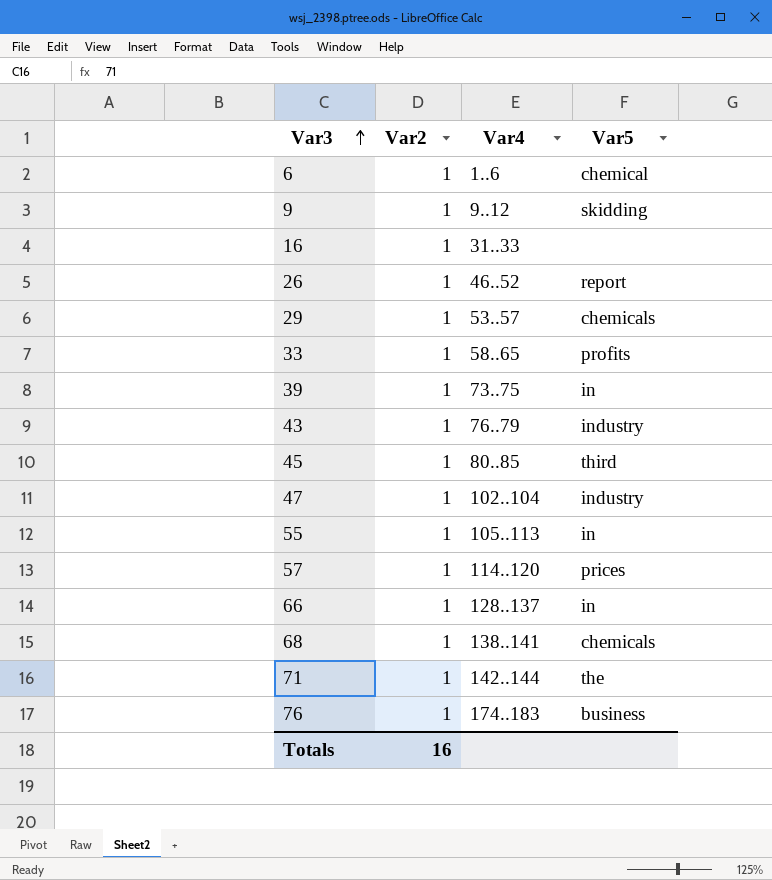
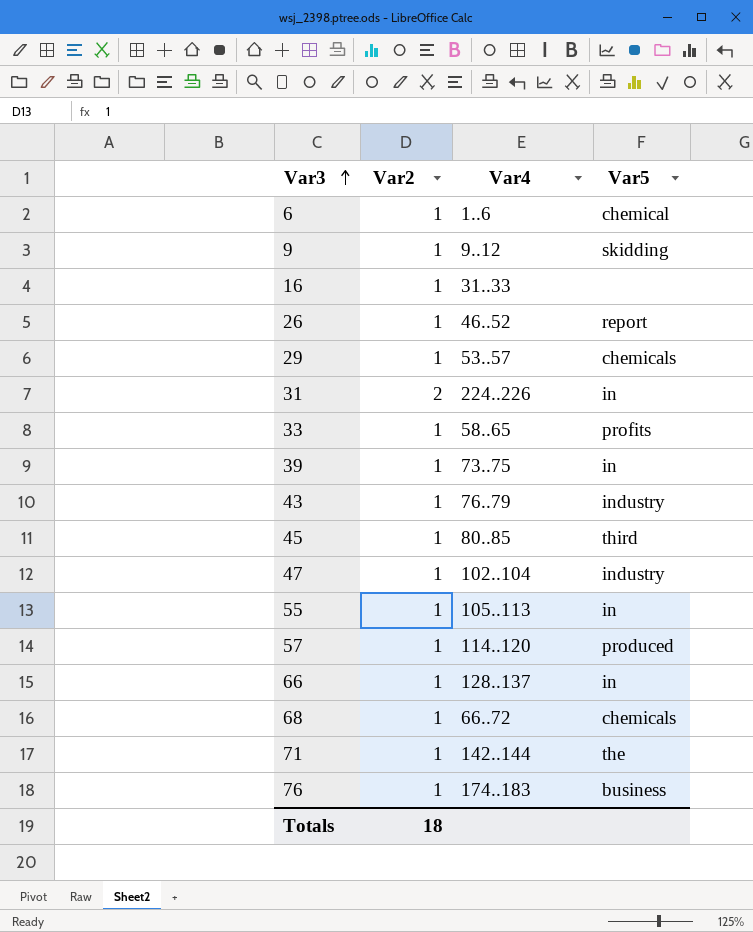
row 31: none -> 2 | 224..226 | in
57 | Var5: prices -> produced
68 | Var4: 138..141 -> 66..72
Totals | Var2: 16 -> 18

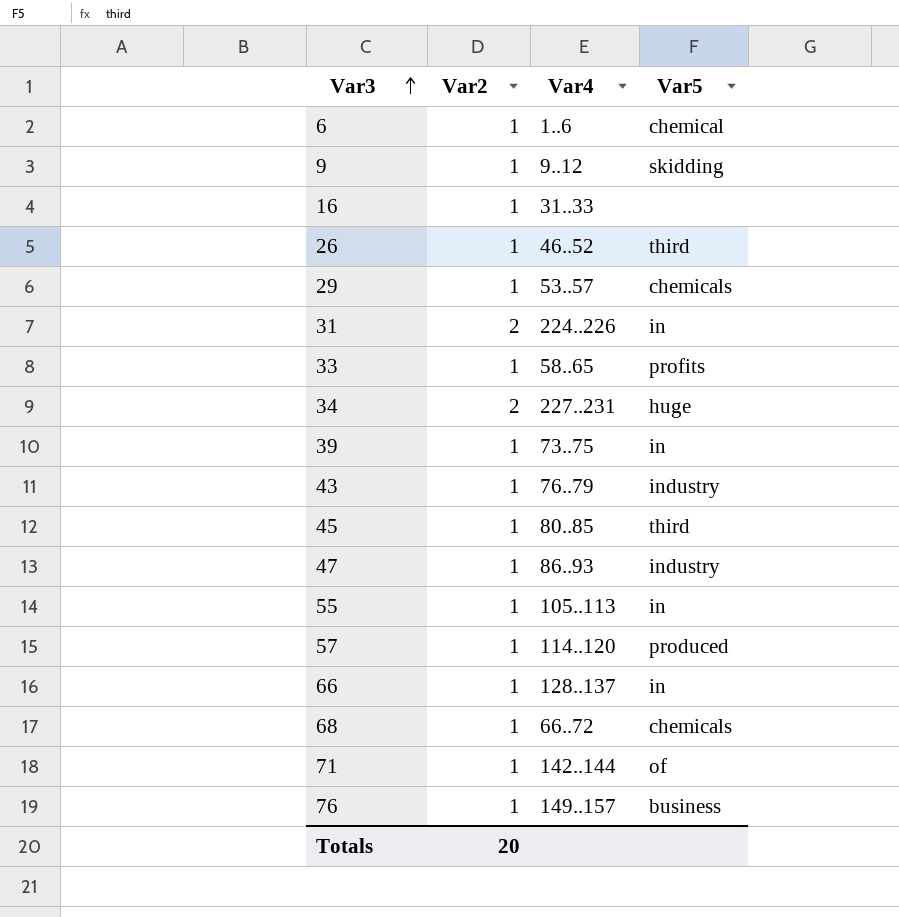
26 | Var5: report -> third
row 34: none -> 2 | 227..231 | huge
47 | Var4: 102..104 -> 86..93
71 | Var5: the -> of
76 | Var4: 174..183 -> 149..157
Totals | Var2: 18 -> 20

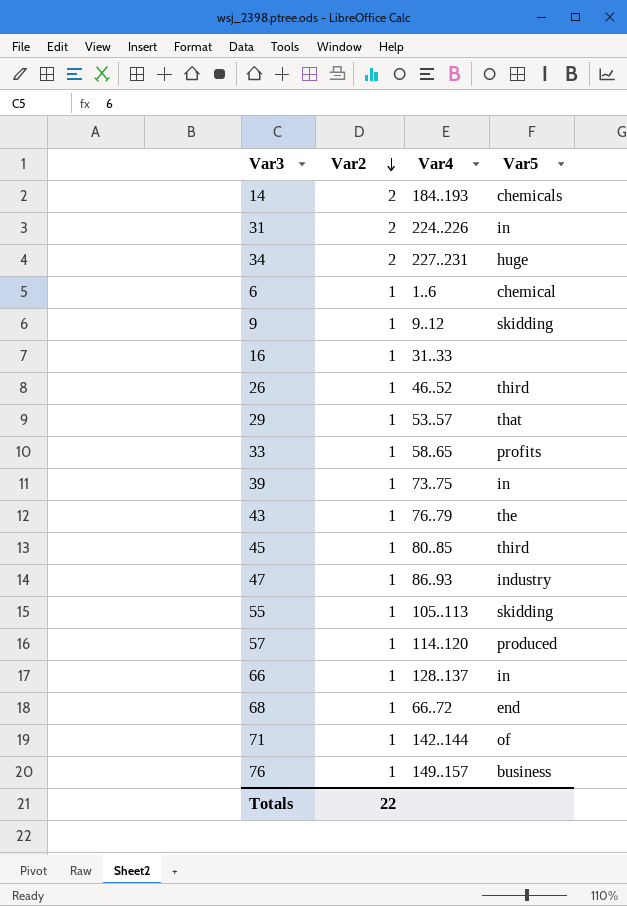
row order: Var3 ascending -> Var2 descending
row 14: none -> 2 | 184..193 | chemicals
29 | Var5: chemicals -> that
43 | Var5: industry -> the
55 | Var5: in -> skidding
68 | Var5: chemicals -> end
Totals | Var2: 20 -> 22

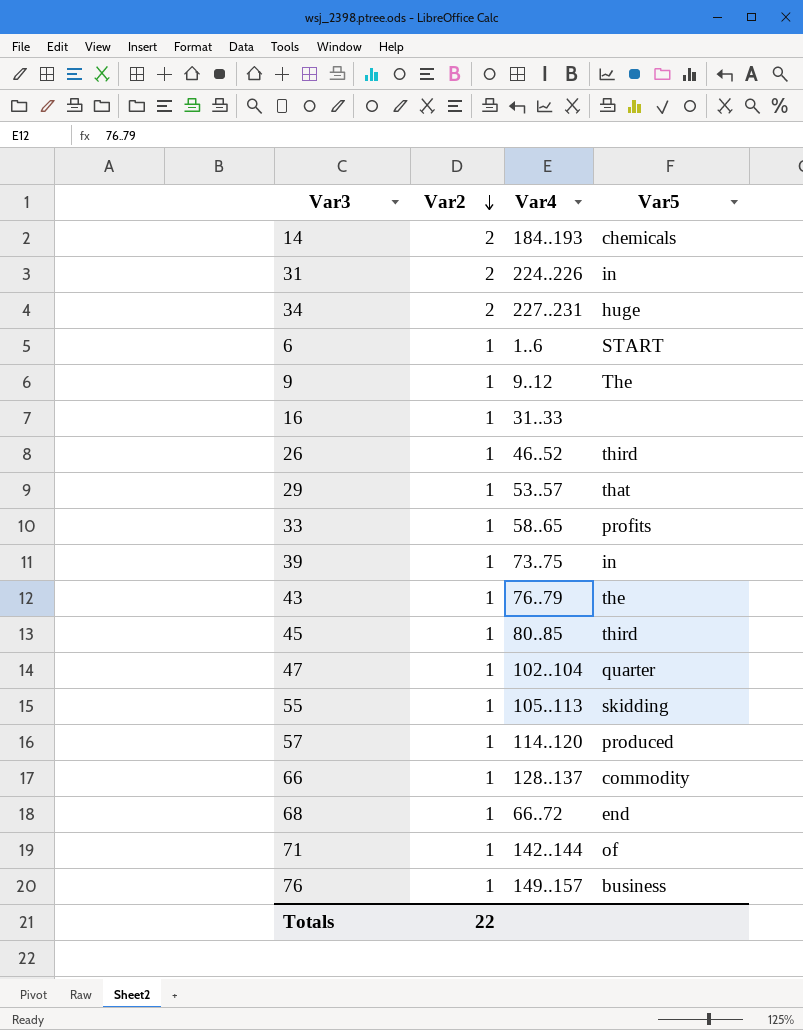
6 | Var5: chemical -> START
9 | Var5: skidding -> The
47 | Var4: 86..93 -> 102..104
47 | Var5: industry -> quarter
66 | Var5: in -> commodity

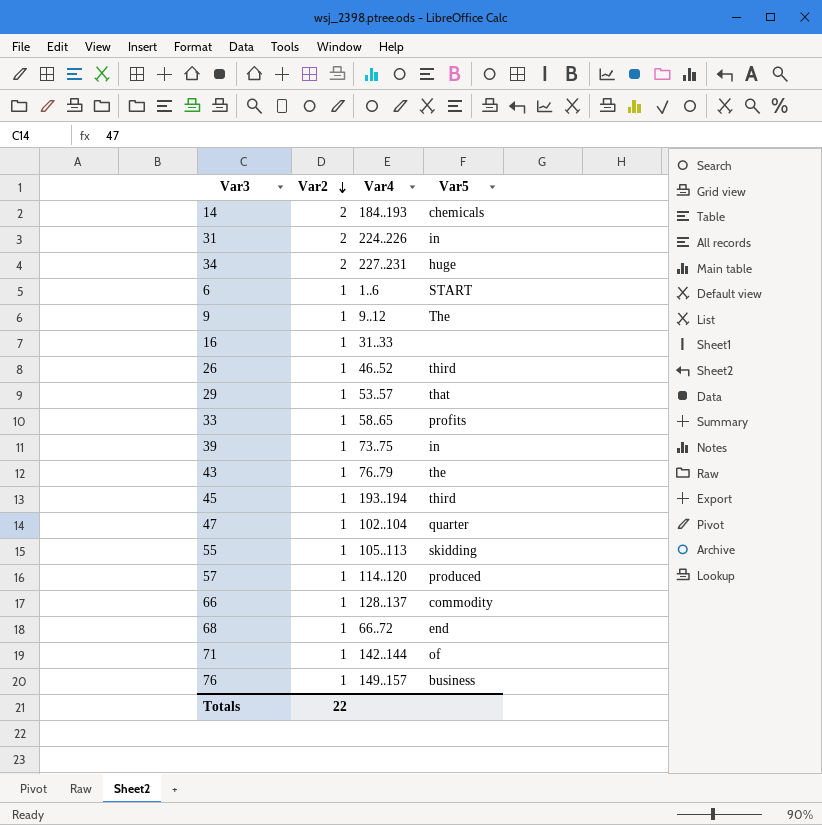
45 | Var4: 80..85 -> 193..194

